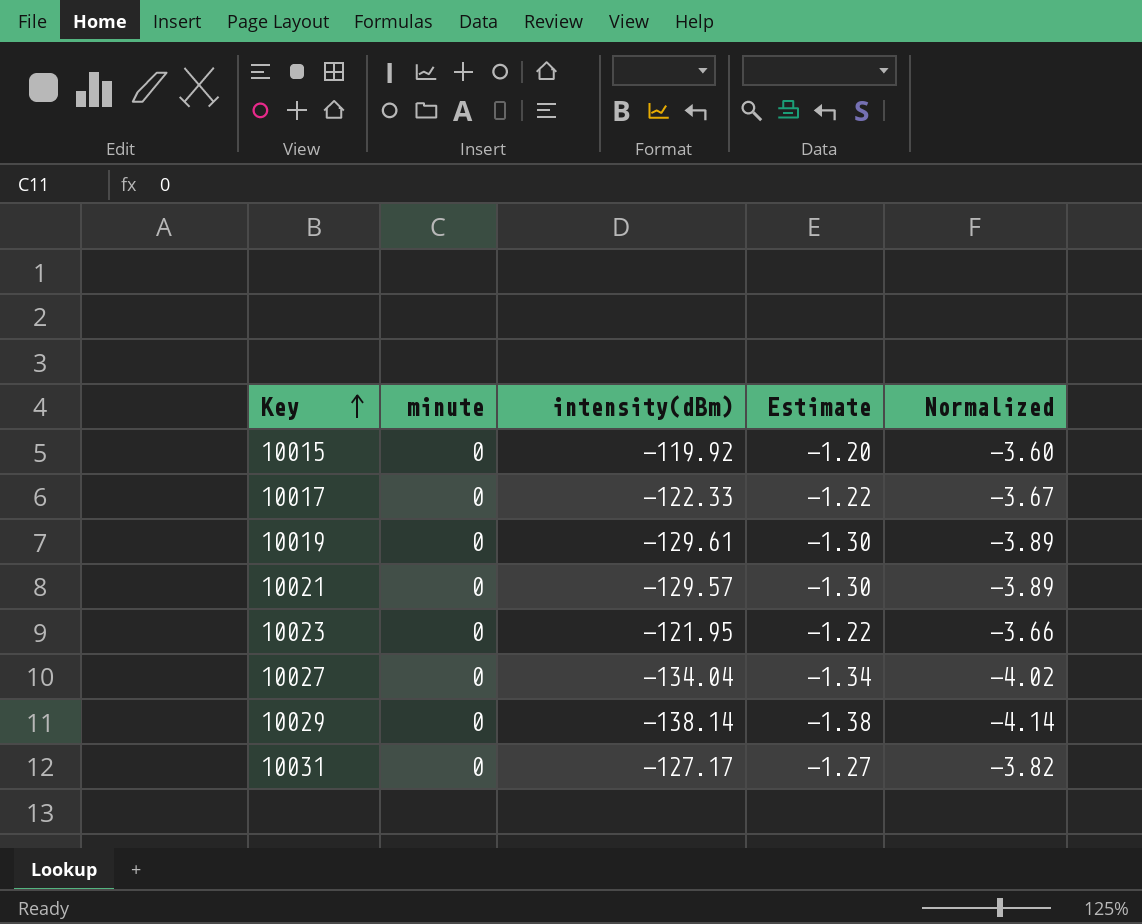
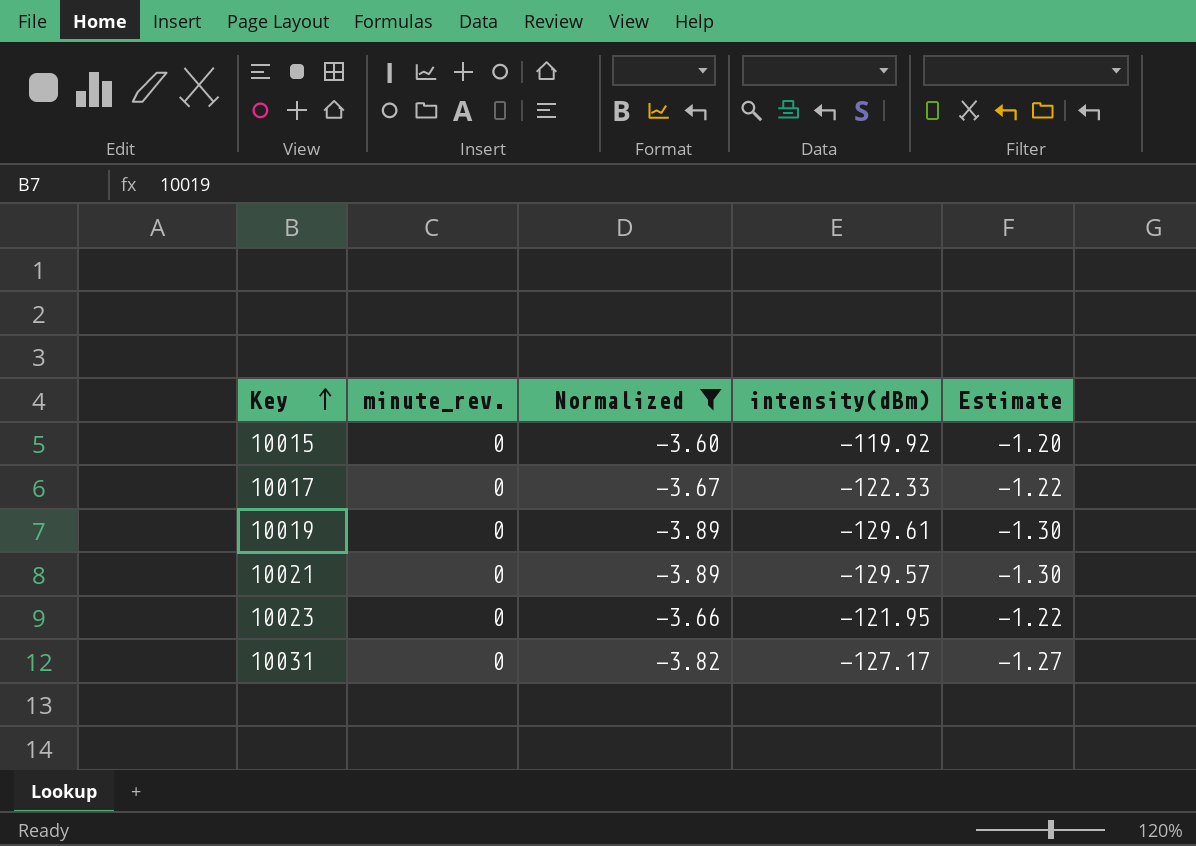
filter: none -> Normalized >= -3.89
column name: minute -> minute_rev.
column Normalized | position: 5 -> 3

